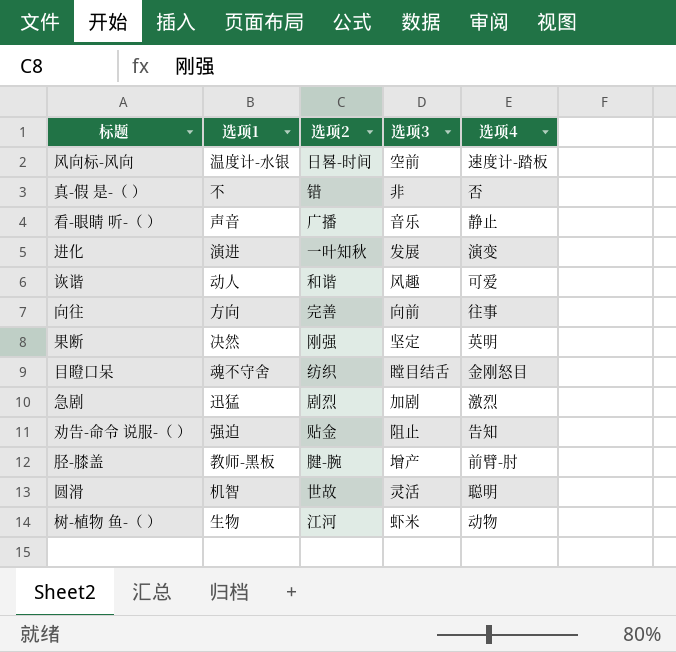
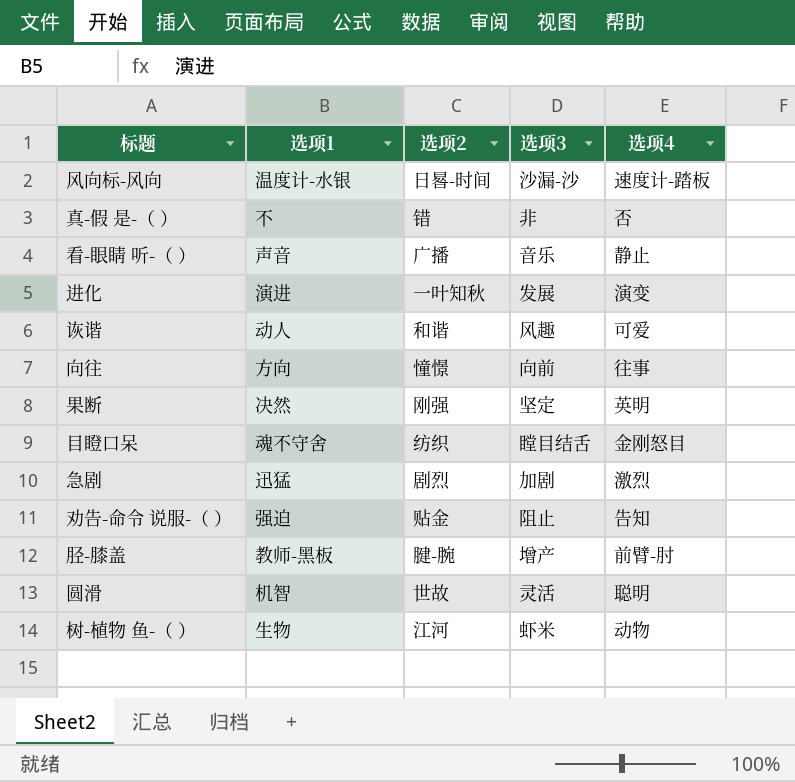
风向标-风向 | 选项3: 空前 -> 沙漏-沙
向往 | 选项2: 完善 -> 憧憬

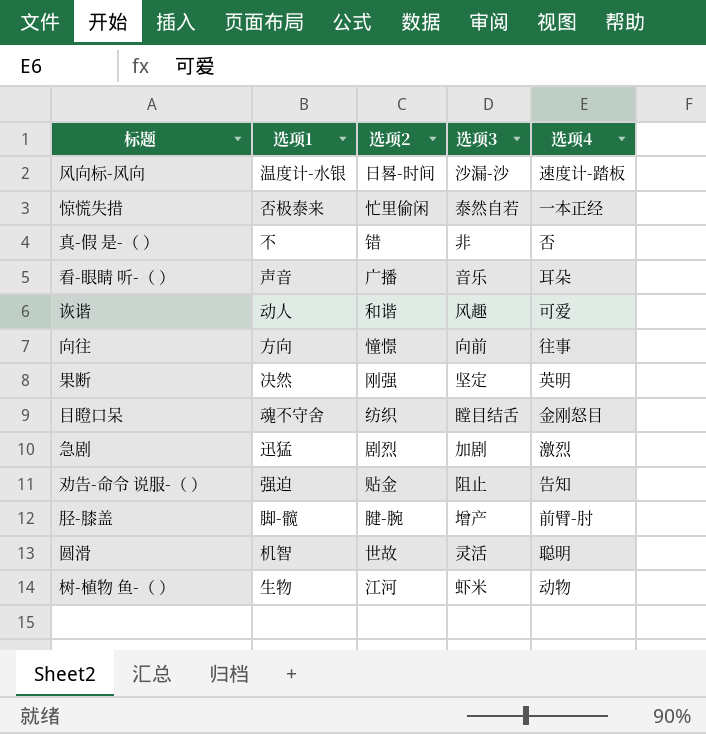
row 进化: 演进 | 一叶知秋 | 发展 | 演变 -> none
row 惊慌失措: none -> 否极泰来 | 忙里偷闲 | 泰然自若 | 一本正经
看-眼睛 听-（ ） | 选项4: 静止 -> 耳朵
胫-膝盖 | 选项1: 教师-黑板 -> 脚-髋

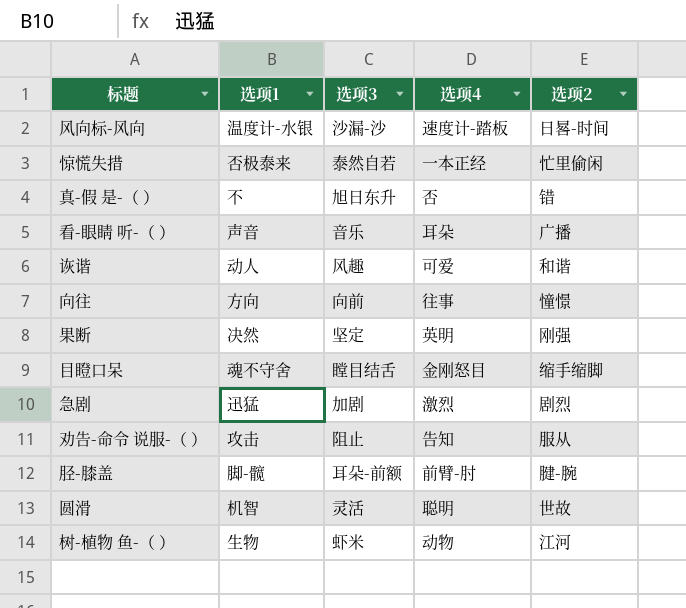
column 选项2 | position: 3 -> 5
真-假 是-（ ） | 选项3: 非 -> 旭日东升
目瞪口呆 | 选项2: 纺织 -> 缩手缩脚
劝告-命令 说服-（ ） | 选项1: 强迫 -> 攻击
劝告-命令 说服-（ ） | 选项2: 贴金 -> 服从
胫-膝盖 | 选项3: 增产 -> 耳朵-前额

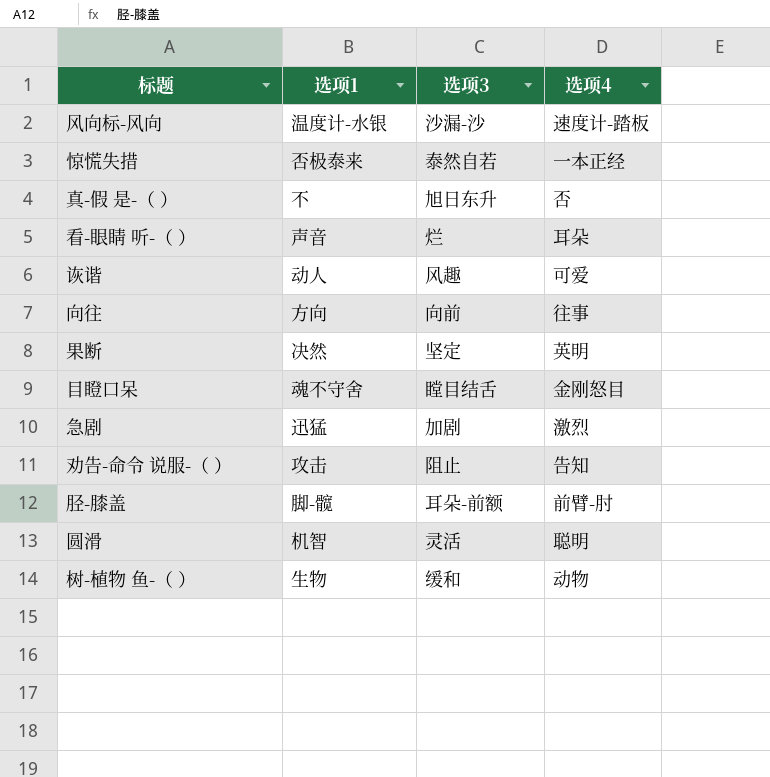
column 选项2 | position: 5 -> none
看-眼睛 听-（ ） | 选项3: 音乐 -> 烂
树-植物 鱼-（ ） | 选项3: 虾米 -> 缓和

